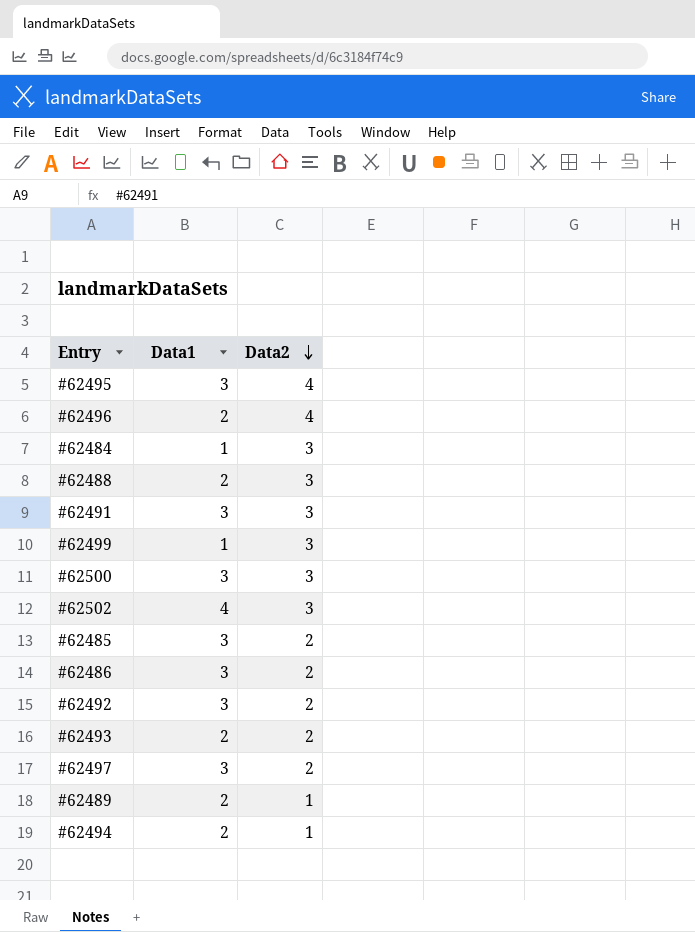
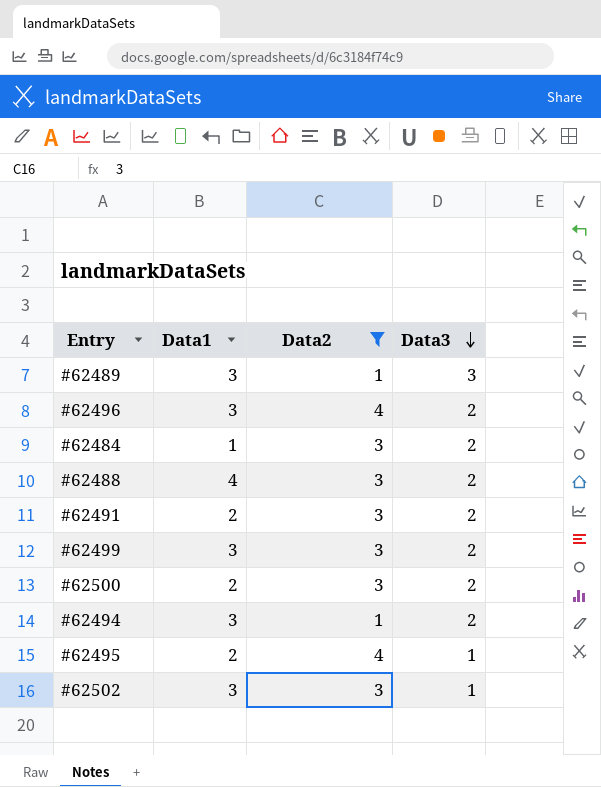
filter: none -> Data2 != 2
row order: Data2 descending -> Data3 descending
column Data3 | position: none -> 4
#62489 | Data1: 2 -> 3
#62496 | Data1: 2 -> 3
#62488 | Data1: 2 -> 4
#62491 | Data1: 3 -> 2
#62499 | Data1: 1 -> 3
#62500 | Data1: 3 -> 2
#62494 | Data1: 2 -> 3
#62495 | Data1: 3 -> 2
#62502 | Data1: 4 -> 3

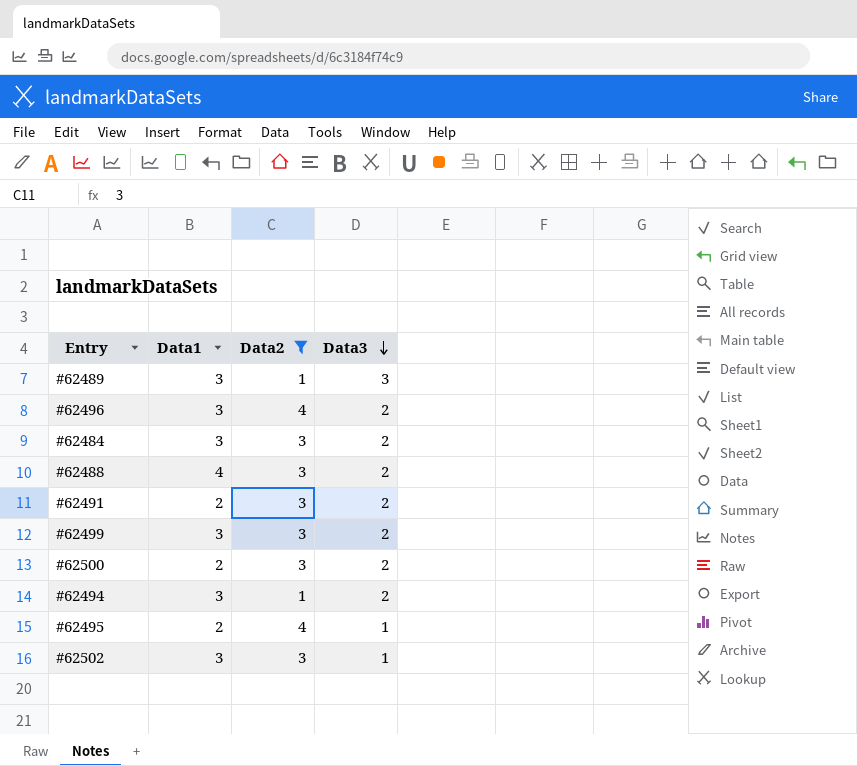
#62484 | Data1: 1 -> 3

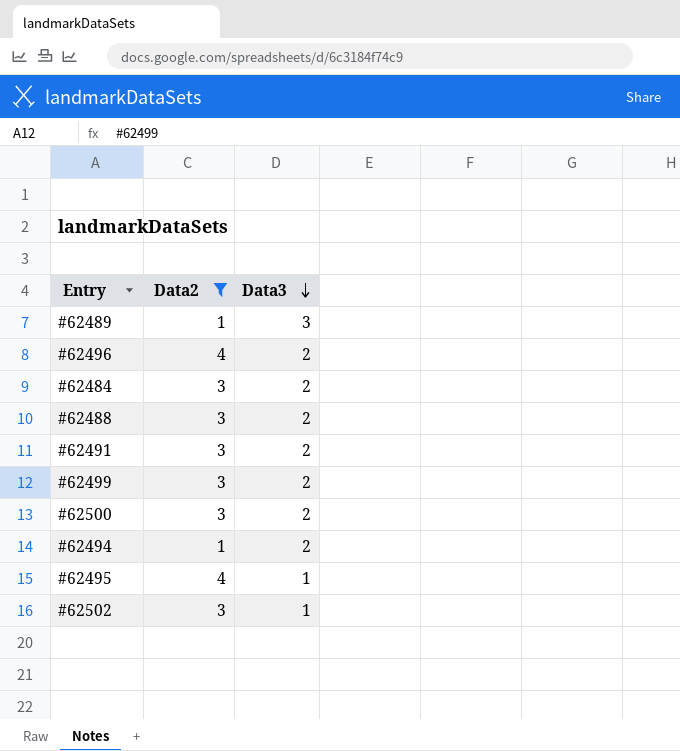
column Data1 | position: 2 -> none

